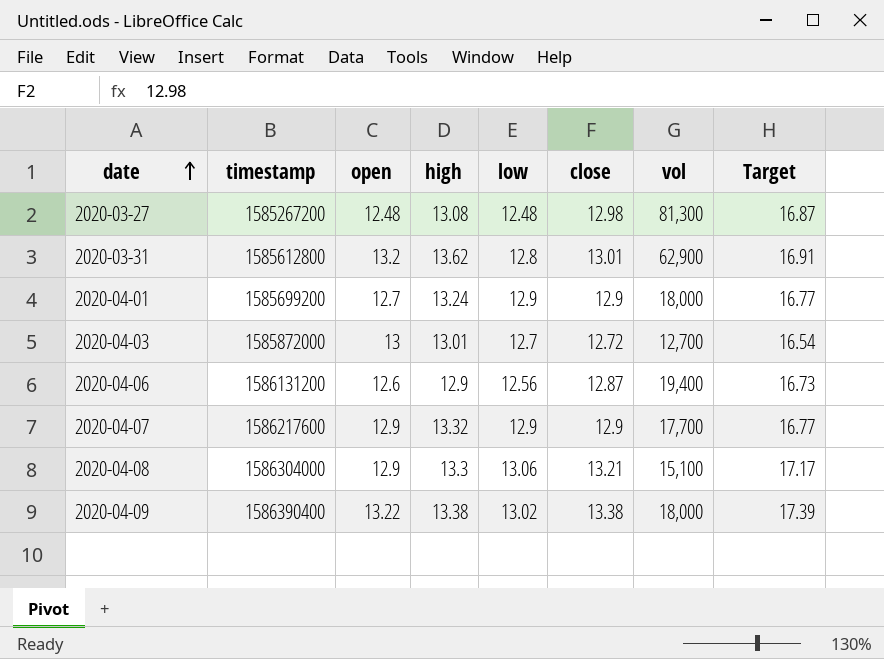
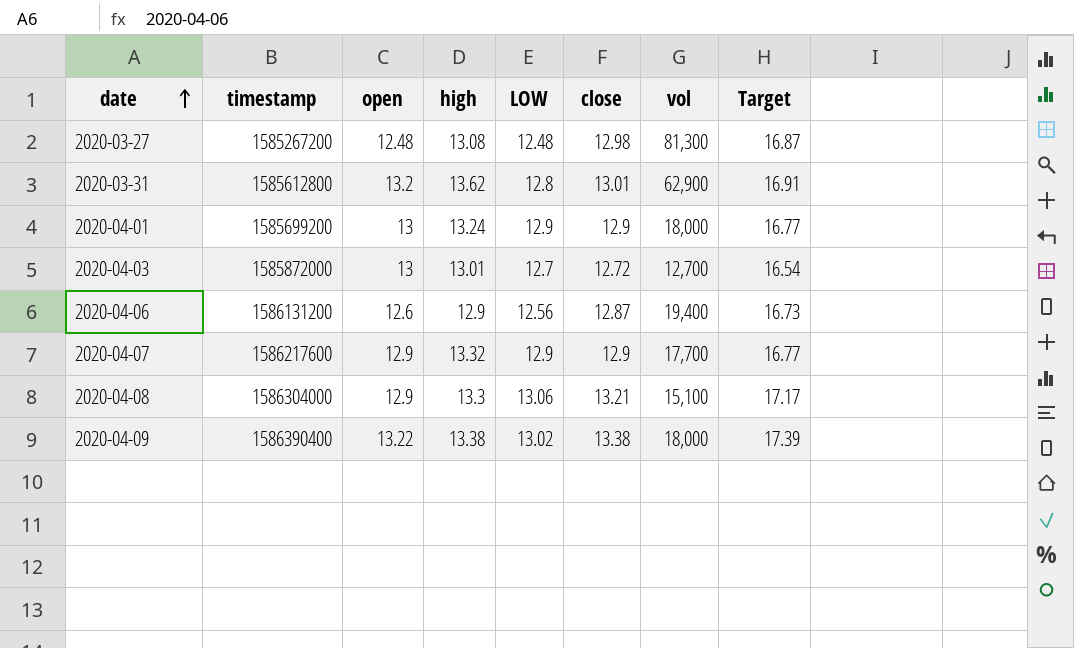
column name: low -> LOW
2020-04-01 | open: 12.7 -> 13

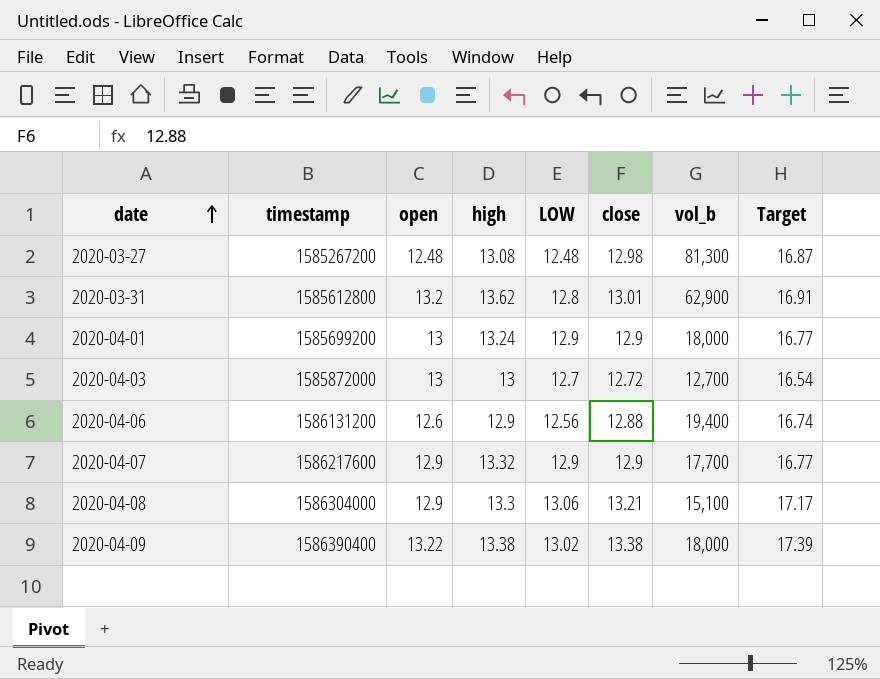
column name: vol -> vol_b
2020-04-03 | high: 13.01 -> 13
2020-04-06 | close: 12.87 -> 12.88
2020-04-06 | Target: 16.73 -> 16.74

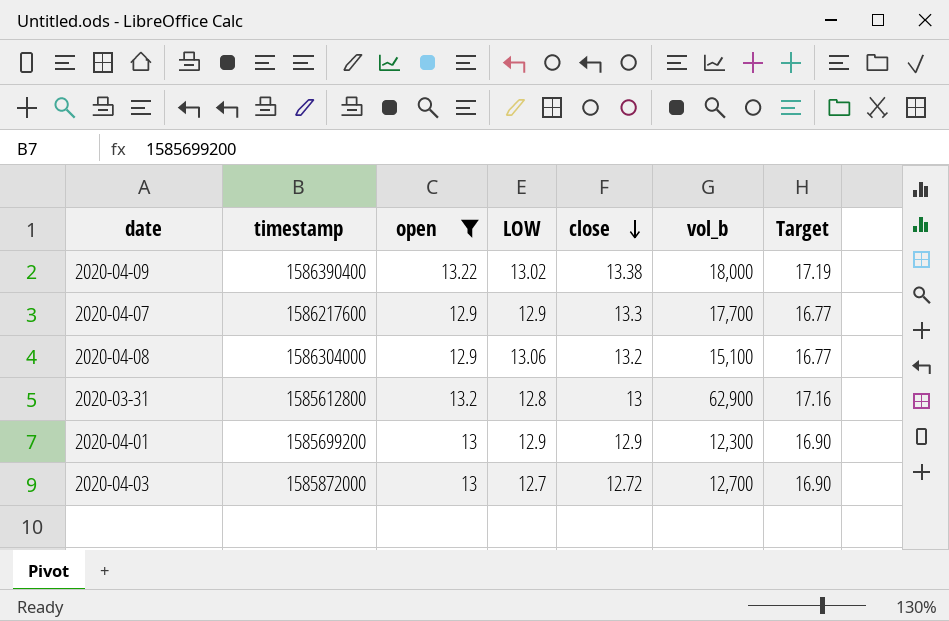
filter: none -> open >= 12.9
row order: date ascending -> close descending
column high | position: 4 -> none
column Target | formula: [close] * 1.3 -> [open] * 1.3
2020-04-07 | close: 12.9 -> 13.3
2020-04-08 | close: 13.21 -> 13.2
2020-03-31 | close: 13.01 -> 13
2020-04-01 | vol_b: 18,000 -> 12,300

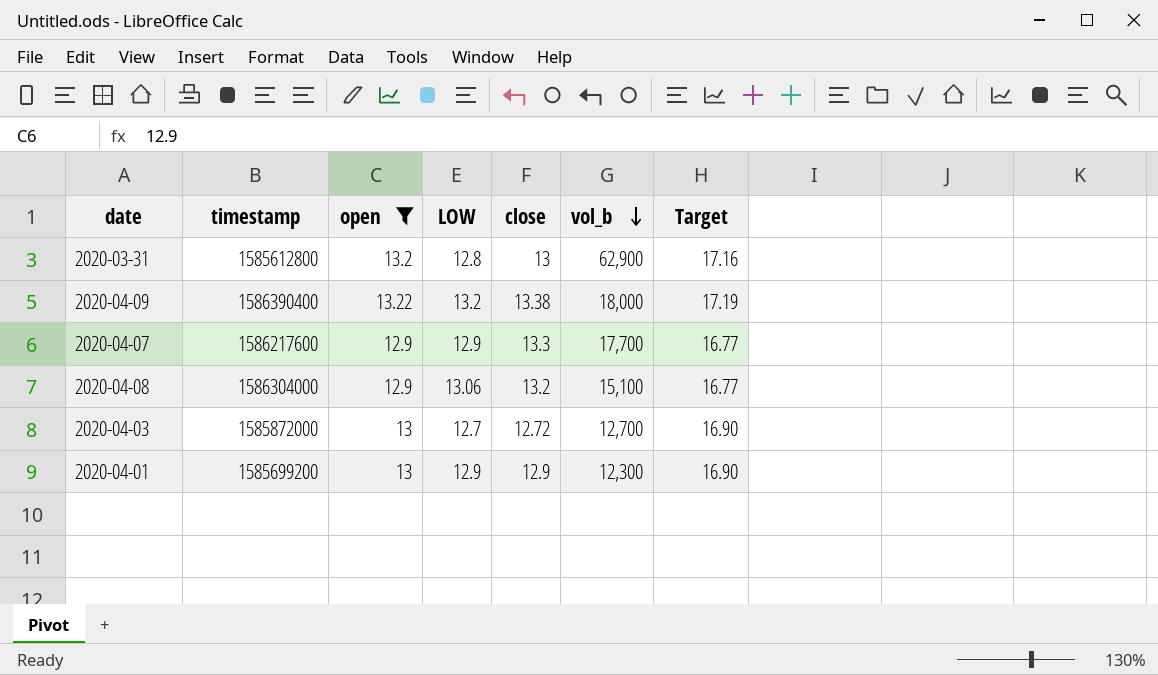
row order: close descending -> vol_b descending
2020-04-09 | LOW: 13.02 -> 13.2

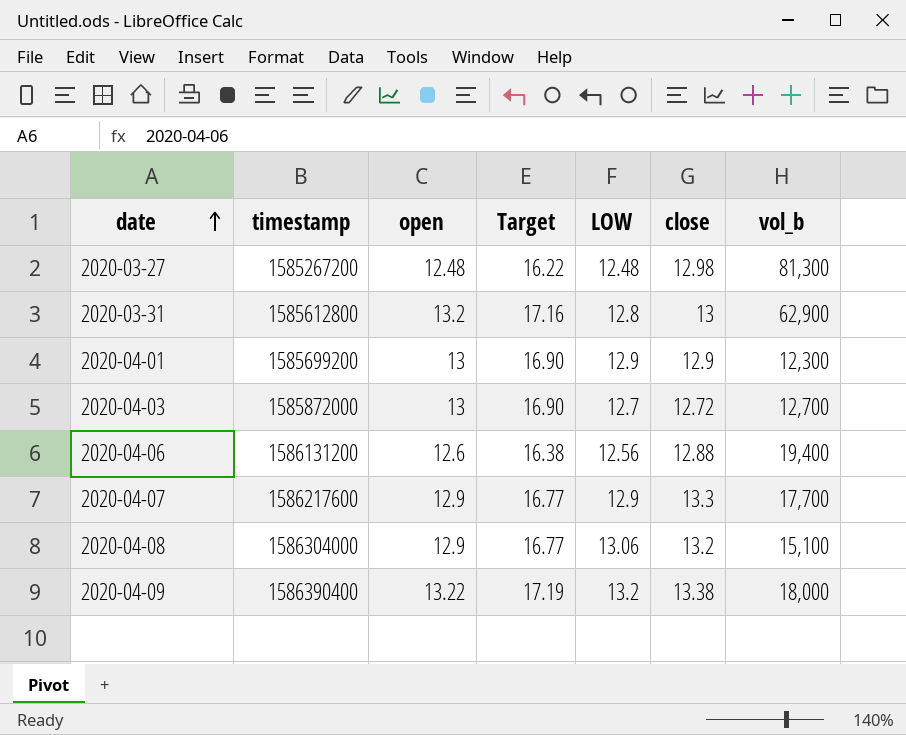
filter: open >= 12.9 -> none
row order: vol_b descending -> date ascending
column Target | position: 7 -> 4

